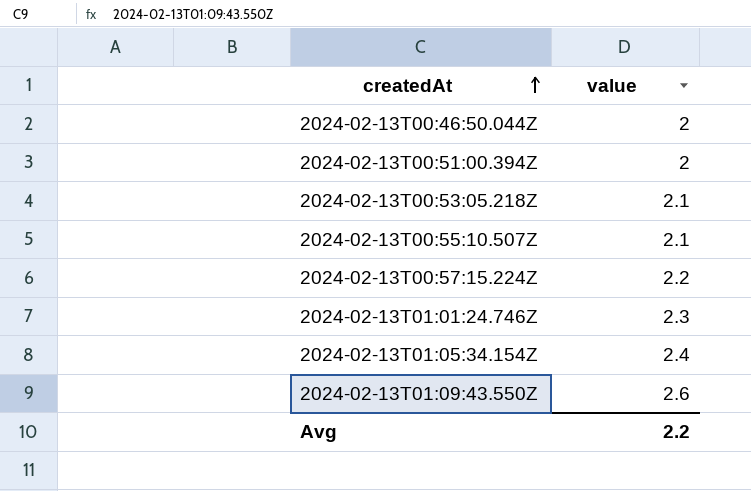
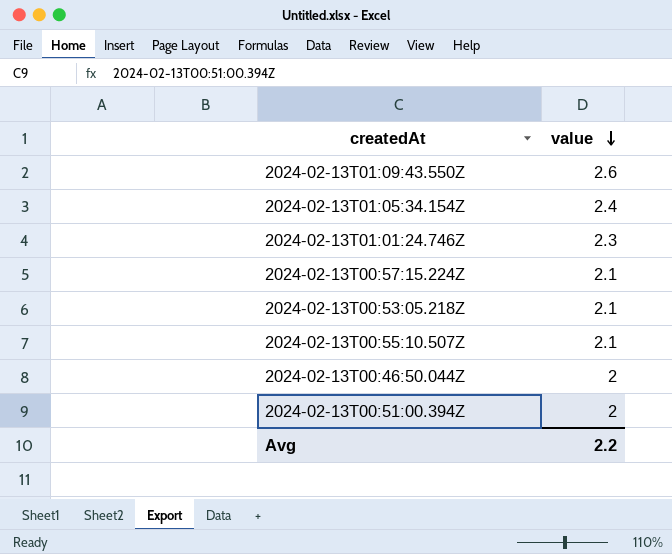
row order: createdAt ascending -> value descending
2024-02-13T00:57:15.224Z | value: 2.2 -> 2.1

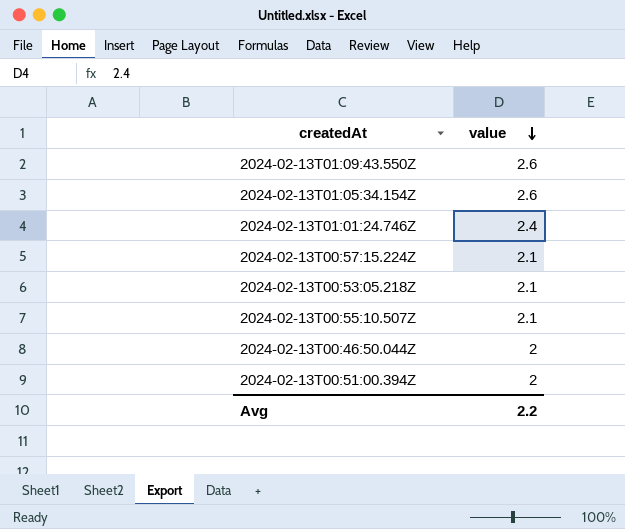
2024-02-13T01:05:34.154Z | value: 2.4 -> 2.6
2024-02-13T01:01:24.746Z | value: 2.3 -> 2.4

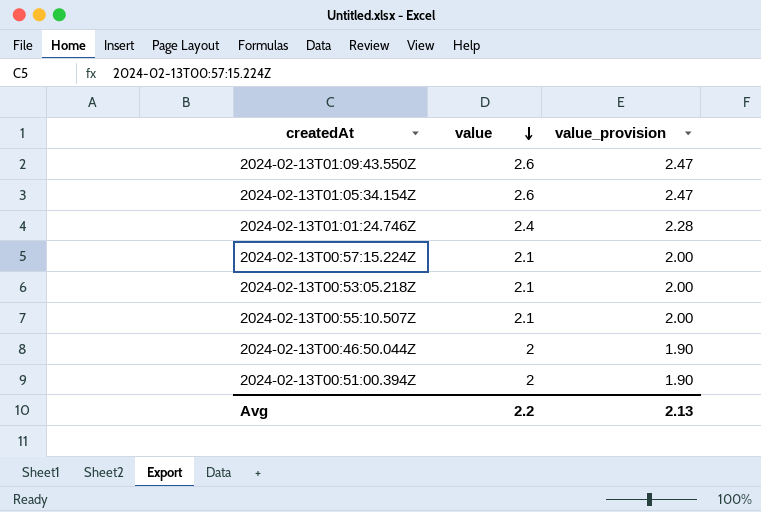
column value_provision | formula: none -> [value] * 0.95

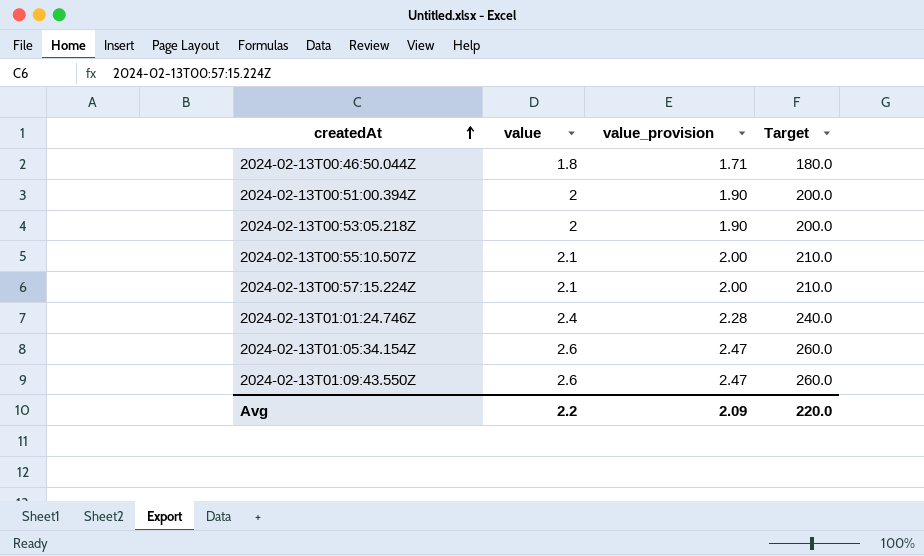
row order: value descending -> createdAt ascending
column Target | formula: none -> [value] * 100
2024-02-13T00:46:50.044Z | value: 2 -> 1.8
2024-02-13T00:46:50.044Z | value_provision: 1.90 -> 1.71
2024-02-13T00:53:05.218Z | value: 2.1 -> 2
2024-02-13T00:53:05.218Z | value_provision: 2.00 -> 1.90
Avg | value_provision: 2.13 -> 2.09

